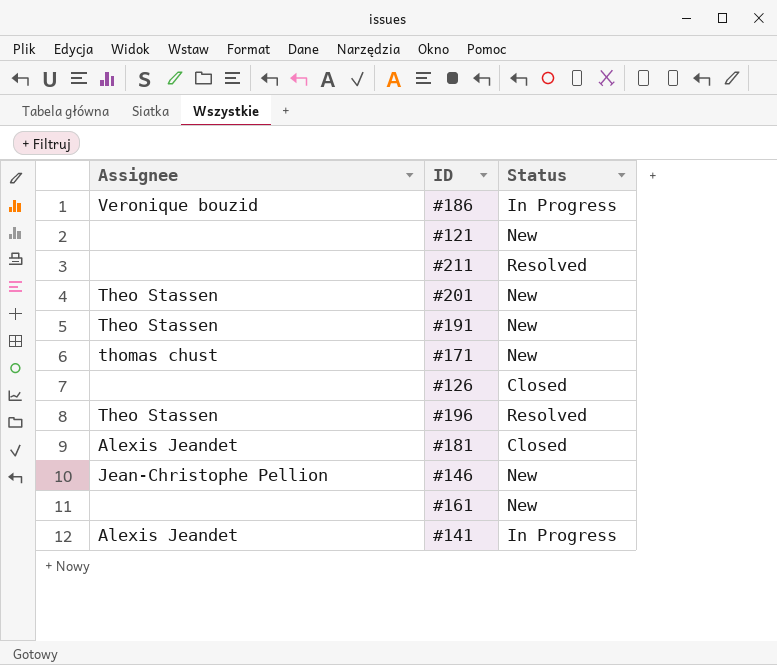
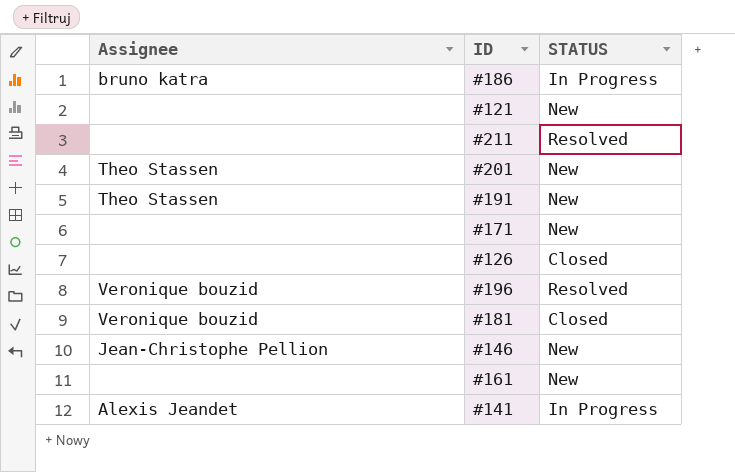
column name: Status -> STATUS
#186 | Assignee: Veronique bouzid -> bruno katra
#171 | Assignee: thomas chust -> none
#196 | Assignee: Theo Stassen -> Veronique bouzid
#181 | Assignee: Alexis Jeandet -> Veronique bouzid

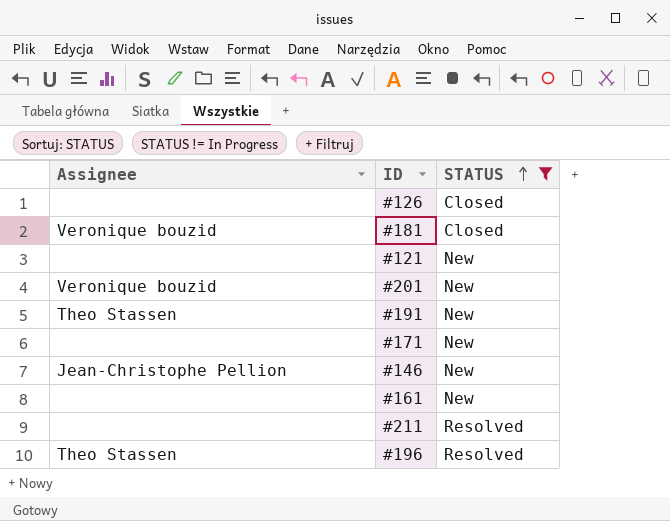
filter: none -> STATUS != In Progress
row order: none -> STATUS ascending
#201 | Assignee: Theo Stassen -> Veronique bouzid
#196 | Assignee: Veronique bouzid -> Theo Stassen

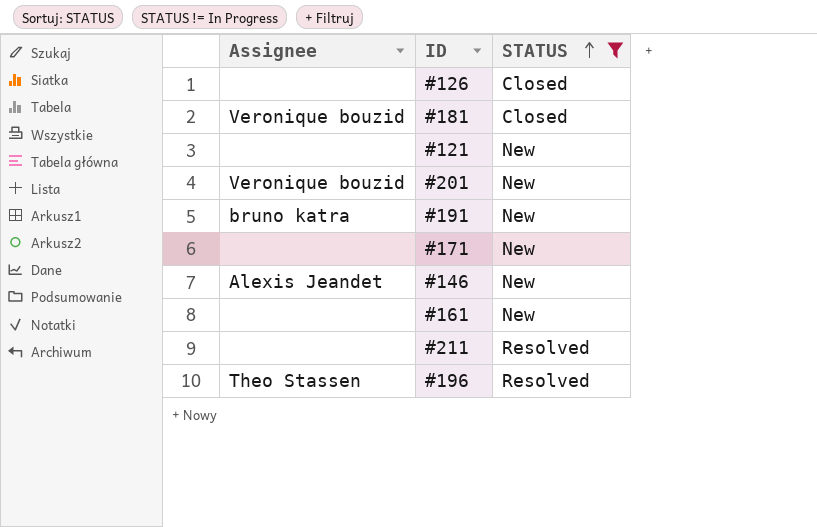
#191 | Assignee: Theo Stassen -> bruno katra
#146 | Assignee: Jean-Christophe Pellion -> Alexis Jeandet

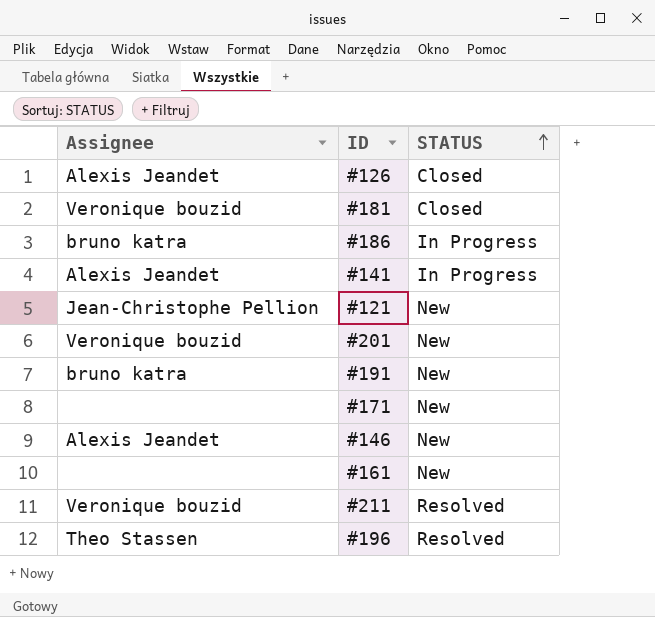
filter: STATUS != In Progress -> none
#126 | Assignee: none -> Alexis Jeandet
#121 | Assignee: none -> Jean-Christophe Pellion
#211 | Assignee: none -> Veronique bouzid

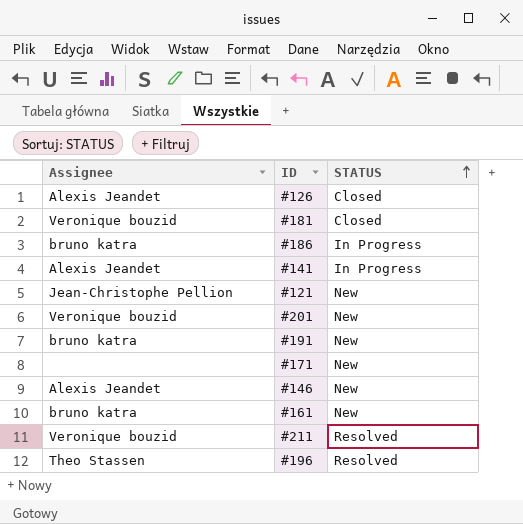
#161 | Assignee: none -> bruno katra

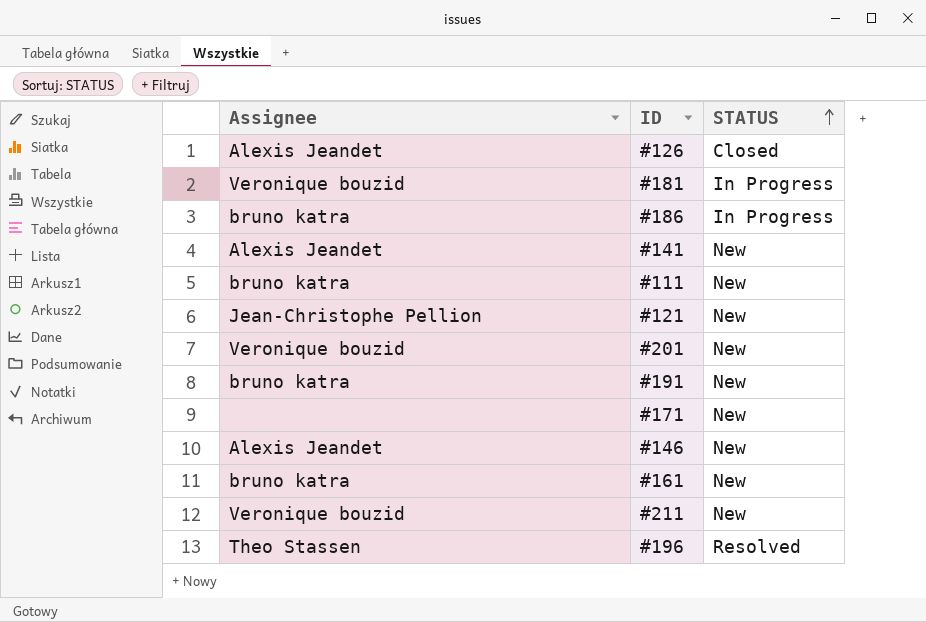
#181 | STATUS: Closed -> In Progress
#141 | STATUS: In Progress -> New
row #111: none -> bruno katra | New
#211 | STATUS: Resolved -> New

